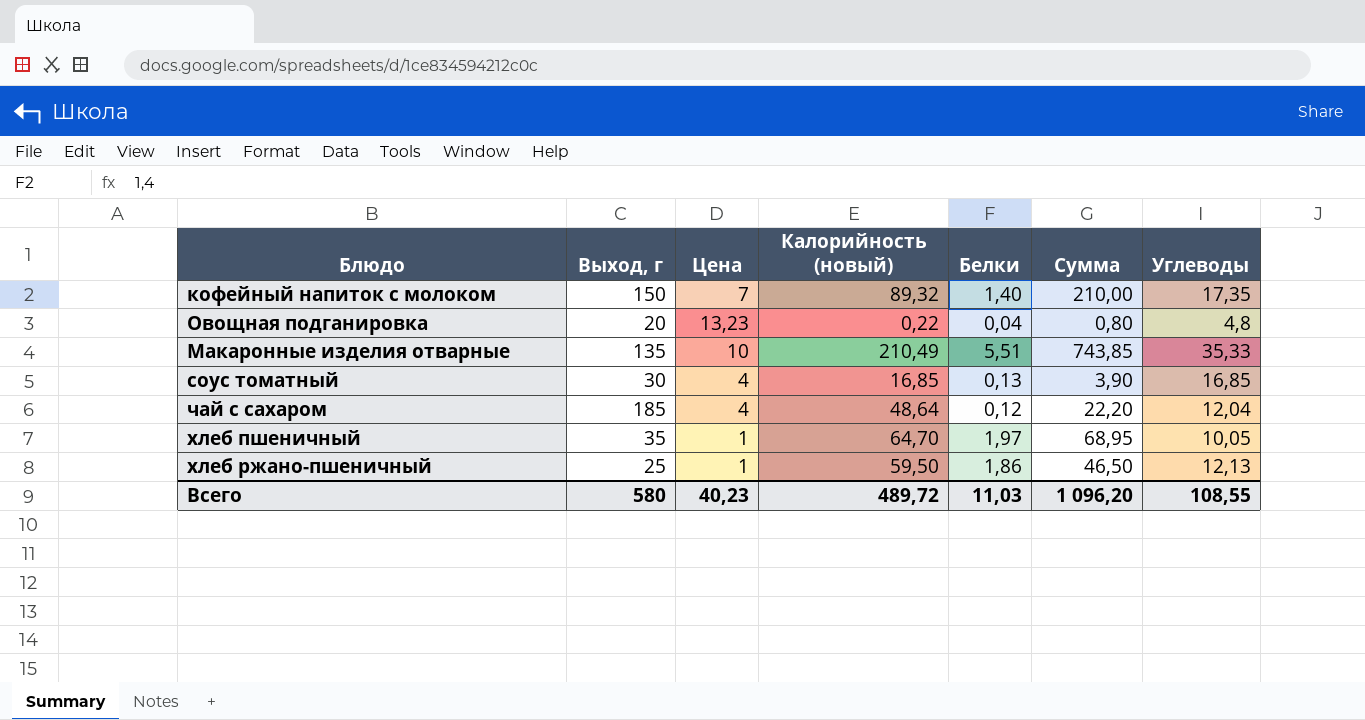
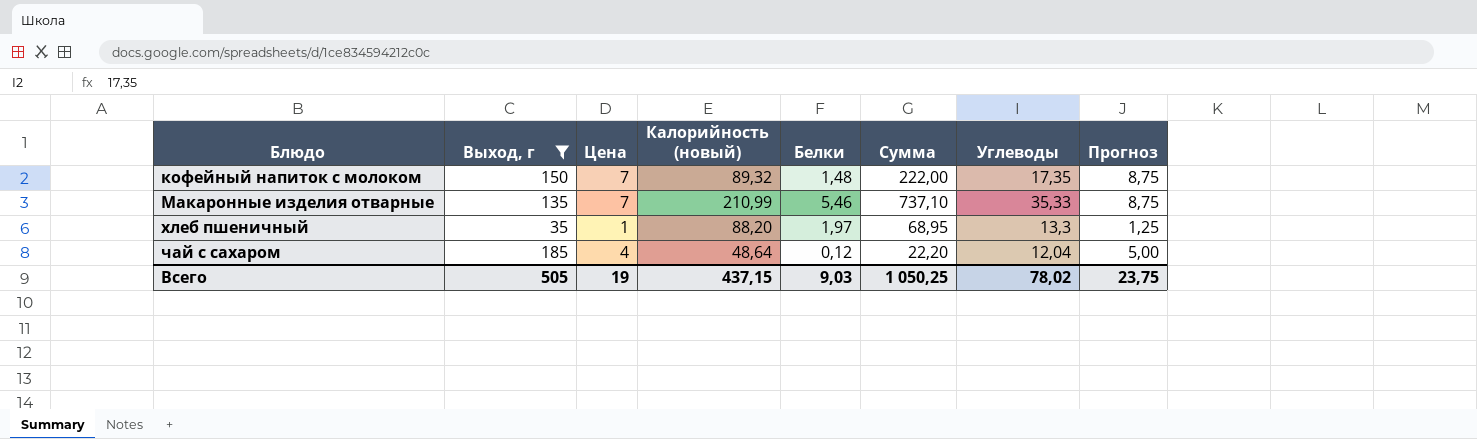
filter: none -> Выход, г >= 35
row order: none -> Блюдо ascending
column Прогноз | formula: none -> [Цена] * 1,25
кофейный напиток с молоком | Белки: 1,40 -> 1,48
кофейный напиток с молоком | Сумма: 210,00 -> 222,00
Макаронные изделия отварные | Цена: 10 -> 7
Макаронные изделия отварные | Калорийность (новый): 210,49 -> 210,99
Макаронные изделия отварные | Белки: 5,51 -> 5,46
Макаронные изделия отварные | Сумма: 743,85 -> 737,10
хлеб пшеничный | Калорийность (новый): 64,70 -> 88,20
хлеб пшеничный | Углеводы: 10,05 -> 13,3
Всего | Выход, г: 580 -> 505
Всего | Цена: 40,23 -> 19
Всего | Калорийность (новый): 489,72 -> 437,15
Всего | Белки: 11,03 -> 9,03
Всего | Сумма: 1 096,20 -> 1 050,25
Всего | Углеводы: 108,55 -> 78,02

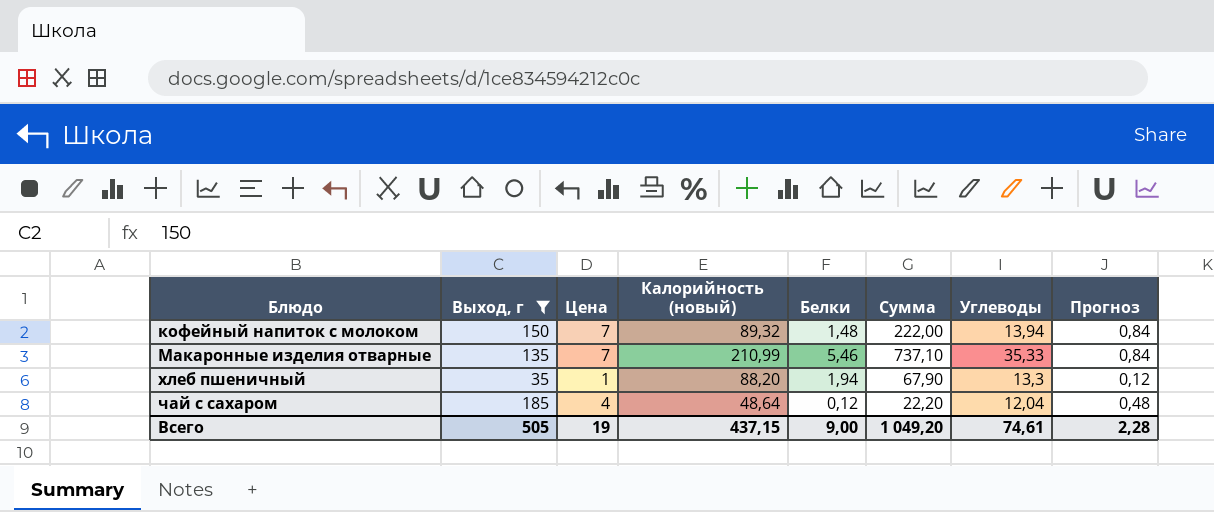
column Прогноз | formula: [Цена] * 1,25 -> [Цена] * 0,12
кофейный напиток с молоком | Углеводы: 17,35 -> 13,94
хлеб пшеничный | Белки: 1,97 -> 1,94
хлеб пшеничный | Сумма: 68,95 -> 67,90
Всего | Белки: 9,03 -> 9,00
Всего | Сумма: 1 050,25 -> 1 049,20
Всего | Углеводы: 78,02 -> 74,61
Всего | Прогноз: 23,75 -> 2,28

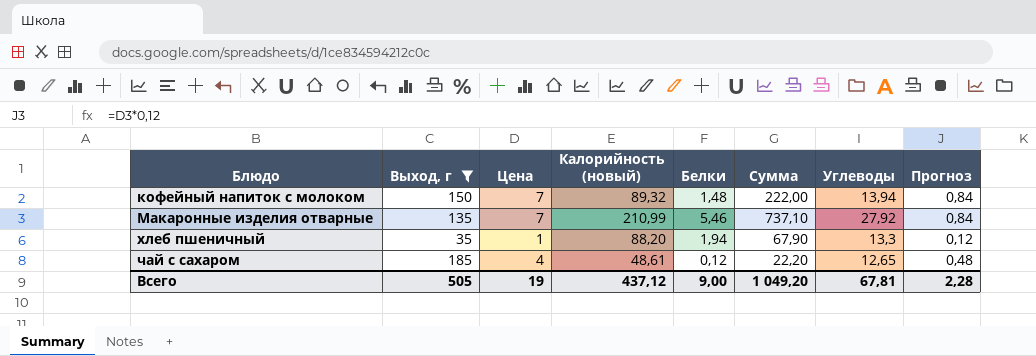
Макаронные изделия отварные | Углеводы: 35,33 -> 27,92
чай с сахаром | Калорийность (новый): 48,64 -> 48,61
чай с сахаром | Углеводы: 12,04 -> 12,65
Всего | Калорийность (новый): 437,15 -> 437,12
Всего | Углеводы: 74,61 -> 67,81

